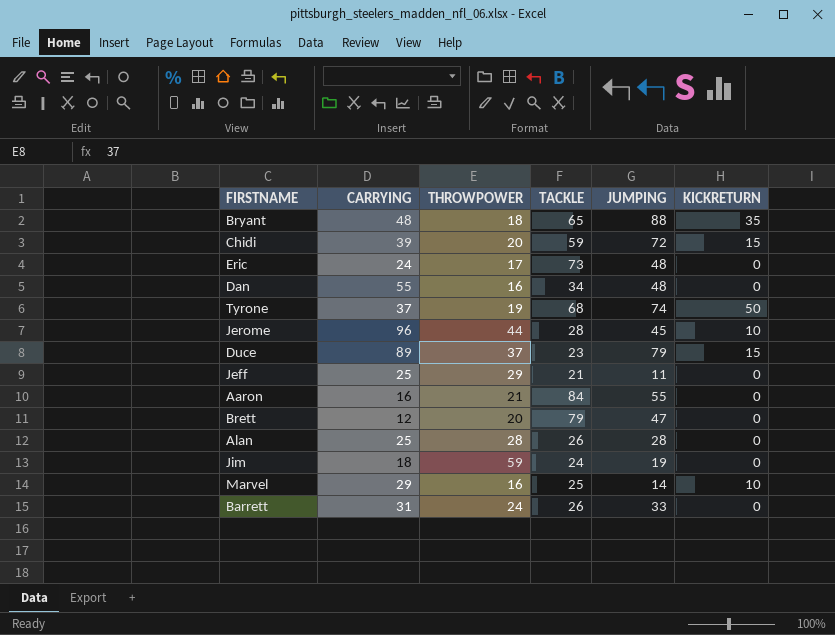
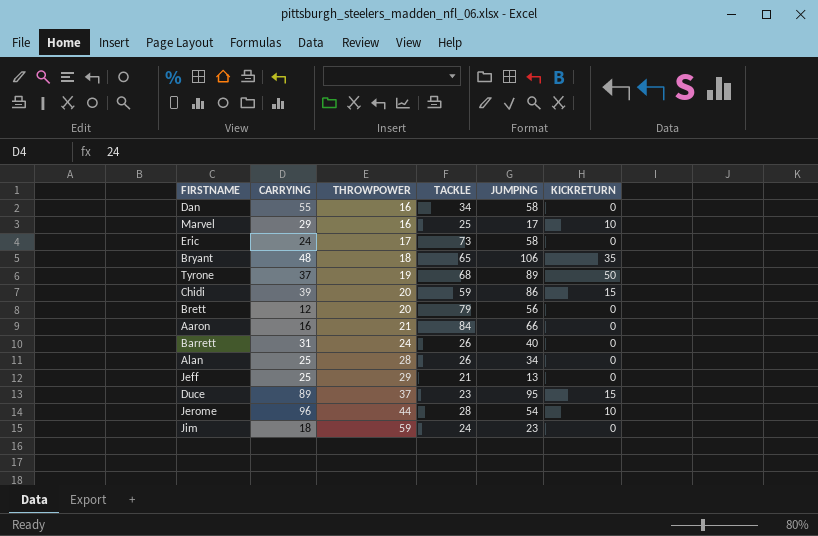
row order: none -> THROWPOWER ascending
Dan | JUMPING: 48 -> 58
Marvel | JUMPING: 14 -> 17
Eric | JUMPING: 48 -> 58
Bryant | JUMPING: 88 -> 106
Tyrone | JUMPING: 74 -> 89
Chidi | JUMPING: 72 -> 86
Brett | JUMPING: 47 -> 56
Aaron | JUMPING: 55 -> 66
Barrett | JUMPING: 33 -> 40
Alan | JUMPING: 28 -> 34
Jeff | JUMPING: 11 -> 13
Duce | JUMPING: 79 -> 95
Jerome | JUMPING: 45 -> 54
Jim | JUMPING: 19 -> 23

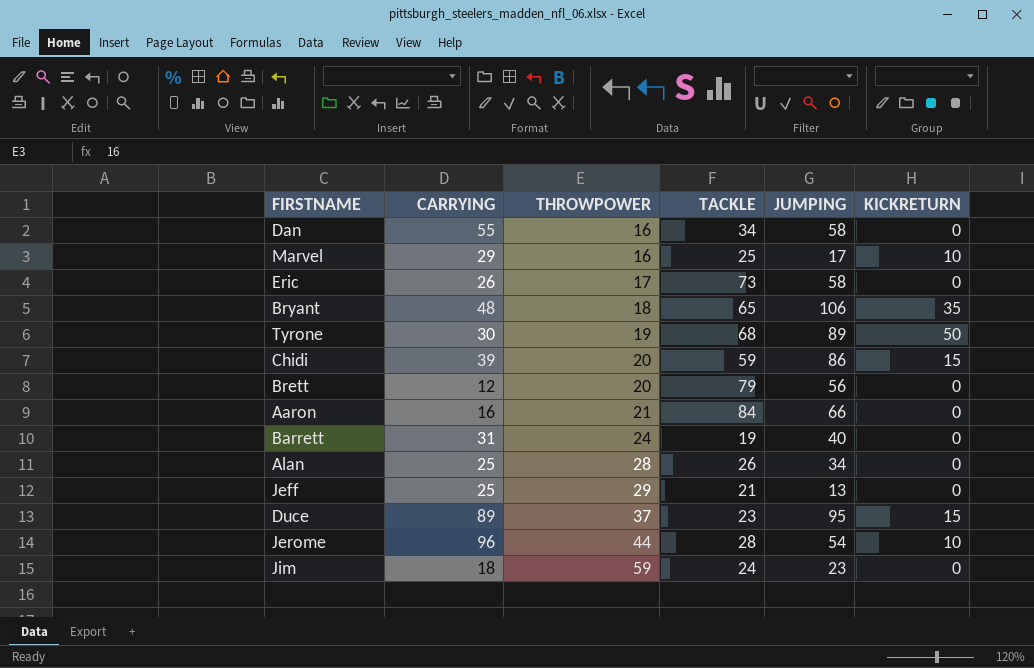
Eric | CARRYING: 24 -> 26
Tyrone | CARRYING: 37 -> 30
Barrett | TACKLE: 26 -> 19

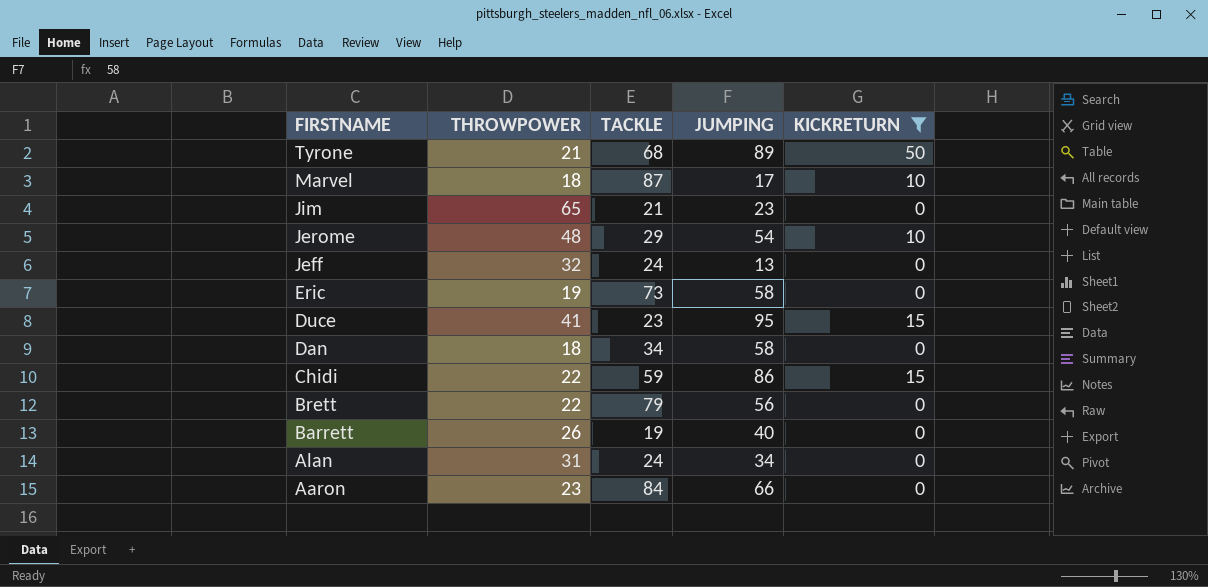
filter: none -> KICKRETURN != 35
row order: THROWPOWER ascending -> FIRSTNAME descending
column CARRYING | position: 2 -> none
Tyrone | THROWPOWER: 19 -> 21
Marvel | THROWPOWER: 16 -> 18
Marvel | TACKLE: 25 -> 87
Jim | THROWPOWER: 59 -> 65
Jim | TACKLE: 24 -> 21
Jerome | THROWPOWER: 44 -> 48
Jerome | TACKLE: 28 -> 29
Jeff | THROWPOWER: 29 -> 32
Jeff | TACKLE: 21 -> 24
Eric | THROWPOWER: 17 -> 19
Duce | THROWPOWER: 37 -> 41
Dan | THROWPOWER: 16 -> 18
Chidi | THROWPOWER: 20 -> 22
Brett | THROWPOWER: 20 -> 22
Barrett | THROWPOWER: 24 -> 26
Alan | THROWPOWER: 28 -> 31
Alan | TACKLE: 26 -> 24
Aaron | THROWPOWER: 21 -> 23

